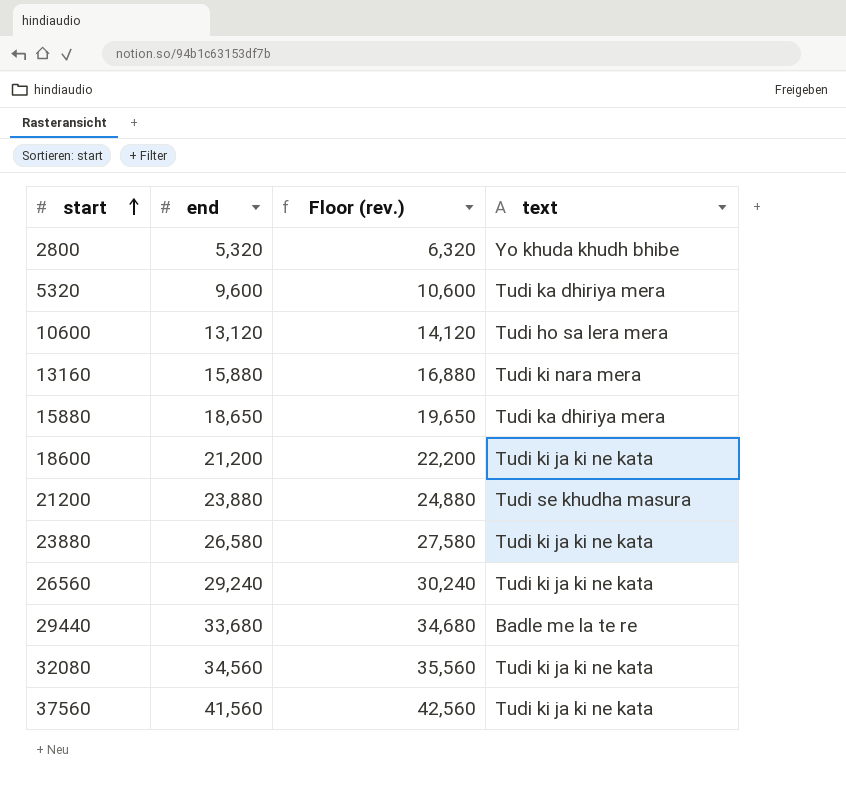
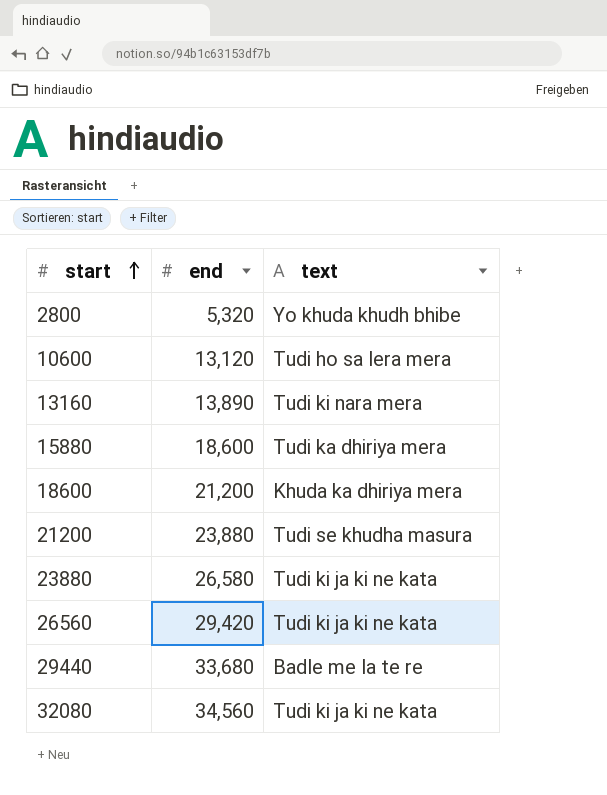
column Floor (rev.) | formula: [end] + 1000 -> none
row 5320: 9,600 | 10,600 | Tudi ka dhiriya mera -> none
row 37560: 41,560 | 42,560 | Tudi ki ja ki ne kata -> none
13160 | end: 15,880 -> 13,890
15880 | end: 18,650 -> 18,600
18600 | text: Tudi ki ja ki ne kata -> Khuda ka dhiriya mera
26560 | end: 29,240 -> 29,420

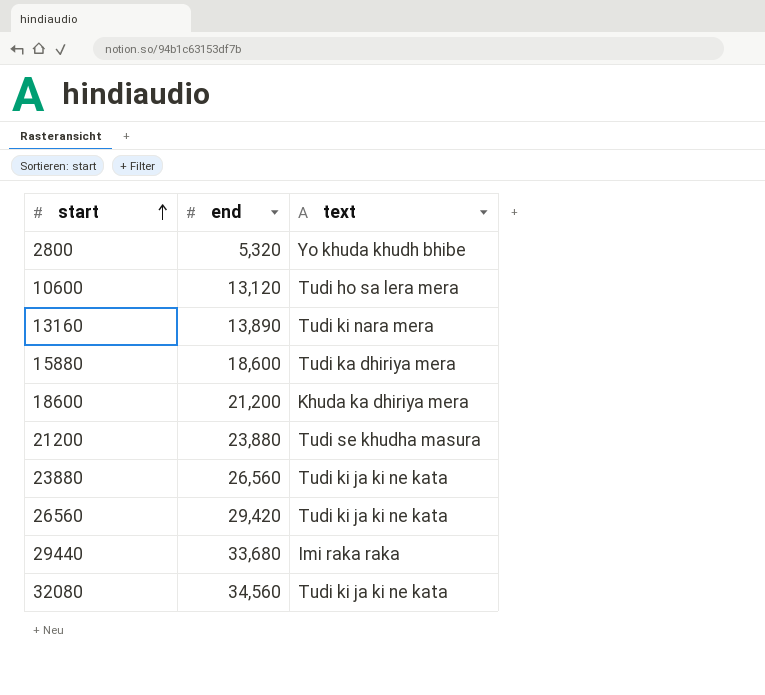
23880 | end: 26,580 -> 26,560
29440 | text: Badle me la te re -> Imi raka raka

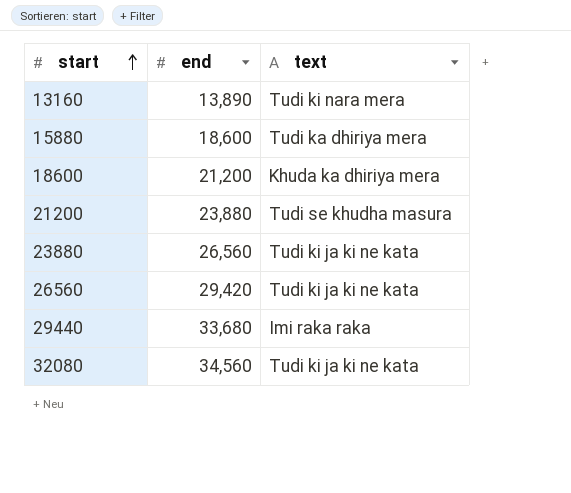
row 2800: 5,320 | Yo khuda khudh bhibe -> none
row 10600: 13,120 | Tudi ho sa lera mera -> none

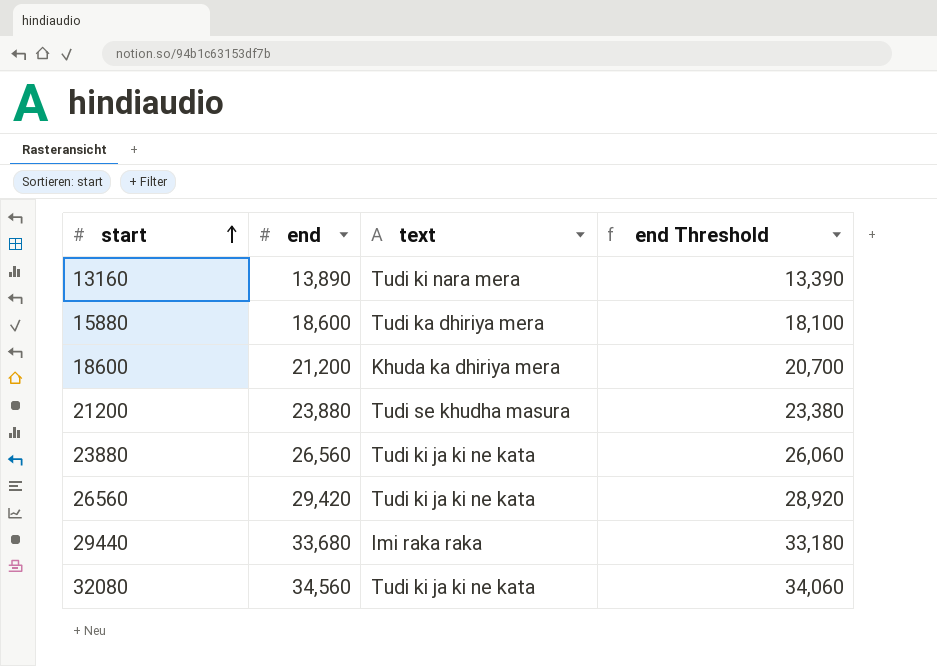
column end Threshold | formula: none -> [end] - 500

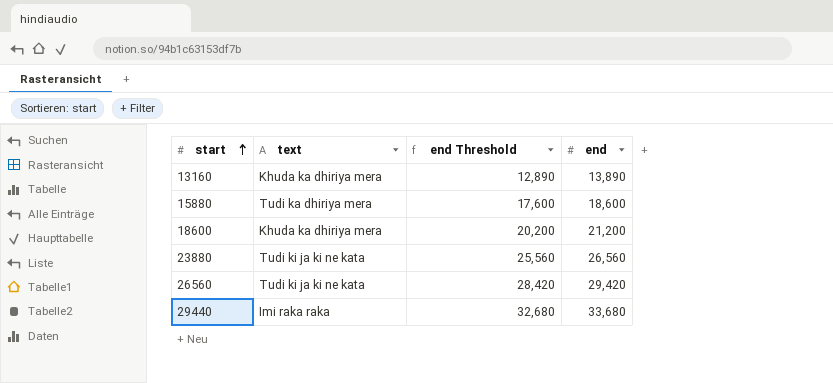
column end Threshold | formula: [end] - 500 -> [end] - 1000
column end | position: 2 -> 4
row 21200: 23,880 | Tudi se khudha masura | 23,380 -> none
row 32080: 34,560 | Tudi ki ja ki ne kata | 34,060 -> none
13160 | text: Tudi ki nara mera -> Khuda ka dhiriya mera

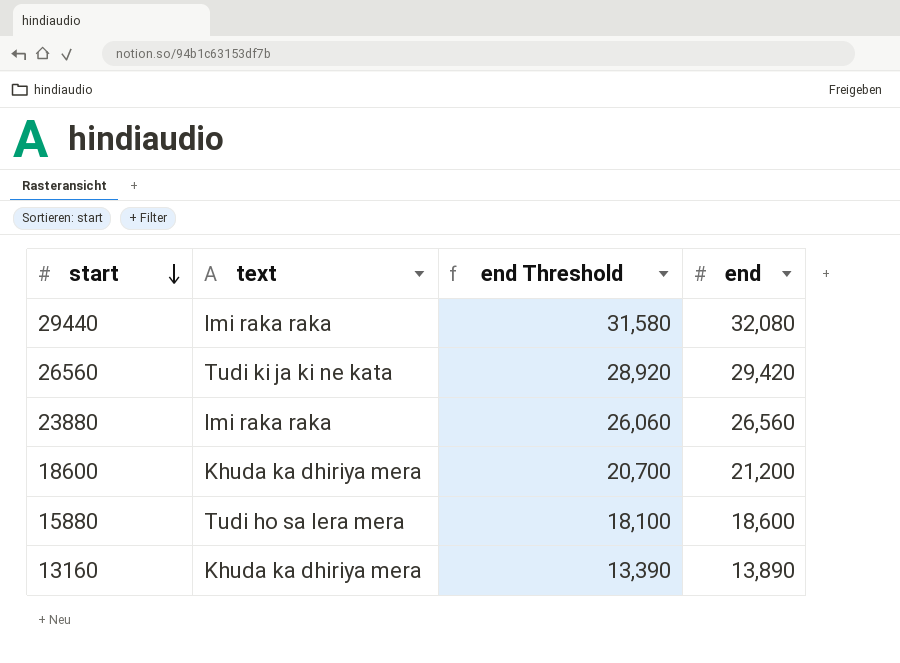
row order: start ascending -> start descending
column end Threshold | formula: [end] - 1000 -> [end] - 500
29440 | end: 33,680 -> 32,080
23880 | text: Tudi ki ja ki ne kata -> Imi raka raka
15880 | text: Tudi ka dhiriya mera -> Tudi ho sa lera mera

